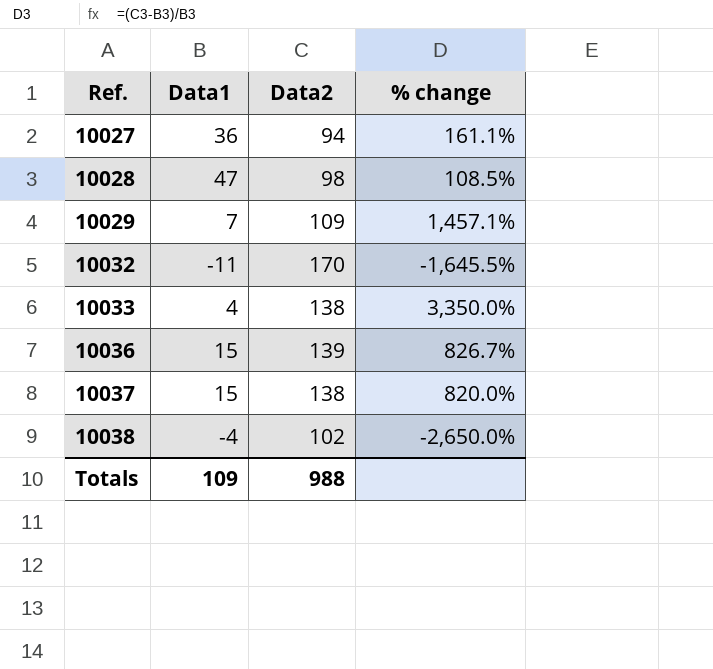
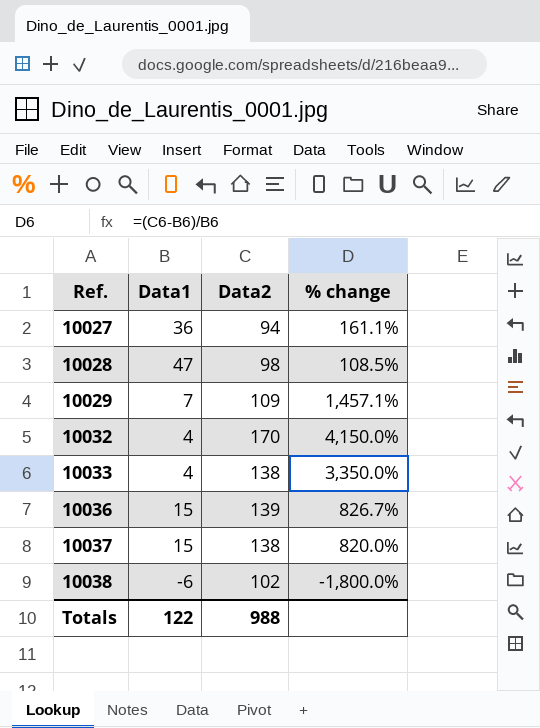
10032 | Data1: -11 -> 4
10032 | % change: -1,645.5% -> 4,150.0%
10038 | Data1: -4 -> -6
10038 | % change: -2,650.0% -> -1,800.0%
Totals | Data1: 109 -> 122

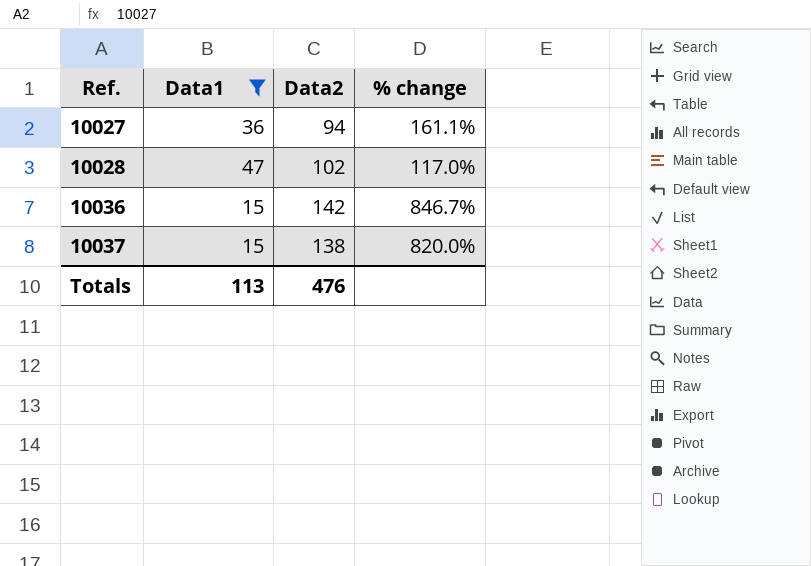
filter: none -> Data1 >= 15
10028 | Data2: 98 -> 102
10028 | % change: 108.5% -> 117.0%
10036 | Data2: 139 -> 142
10036 | % change: 826.7% -> 846.7%
Totals | Data1: 122 -> 113
Totals | Data2: 988 -> 476

